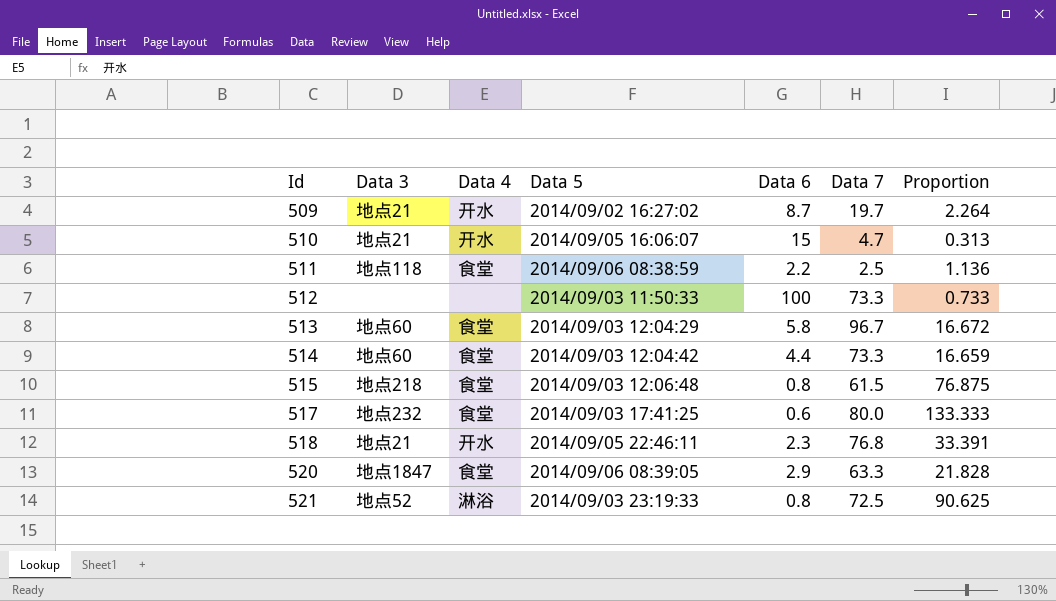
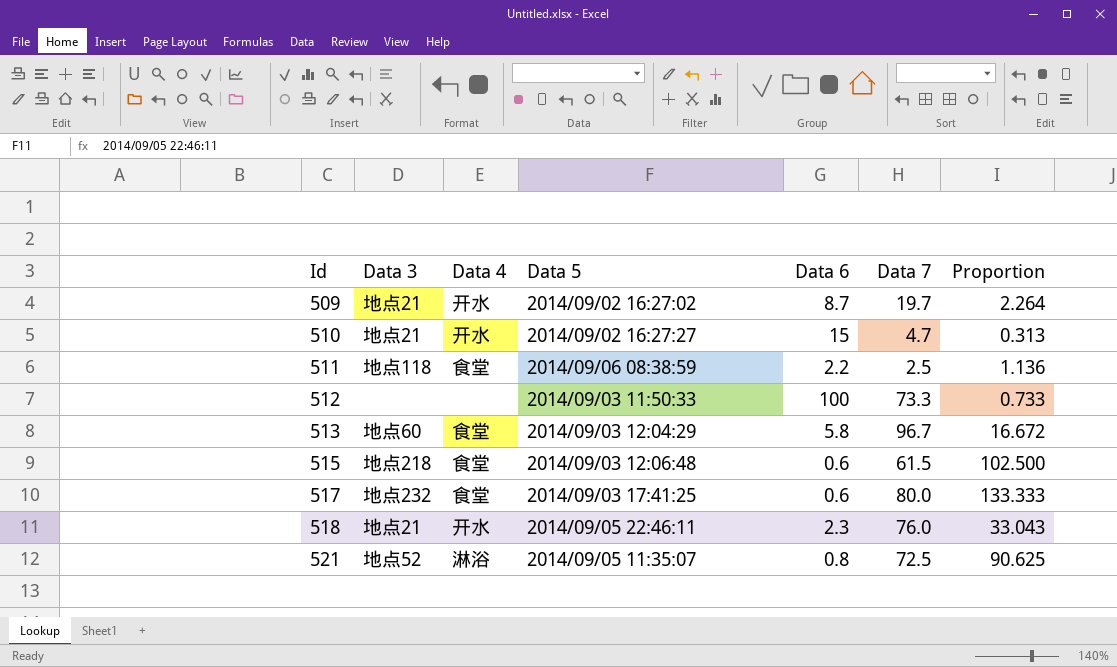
row 514: 地点60 | 食堂 | 2014/09/03 12:04:42 | 4.4 | 73.3 | 16.659 -> none
row 520: 地点1847 | 食堂 | 2014/09/06 08:39:05 | 2.9 | 63.3 | 21.828 -> none
510 | Data 5: 2014/09/05 16:06:07 -> 2014/09/02 16:27:27
515 | Data 6: 0.8 -> 0.6
515 | Proportion: 76.875 -> 102.500
518 | Data 7: 76.8 -> 76.0
518 | Proportion: 33.391 -> 33.043
521 | Data 5: 2014/09/03 23:19:33 -> 2014/09/05 11:35:07

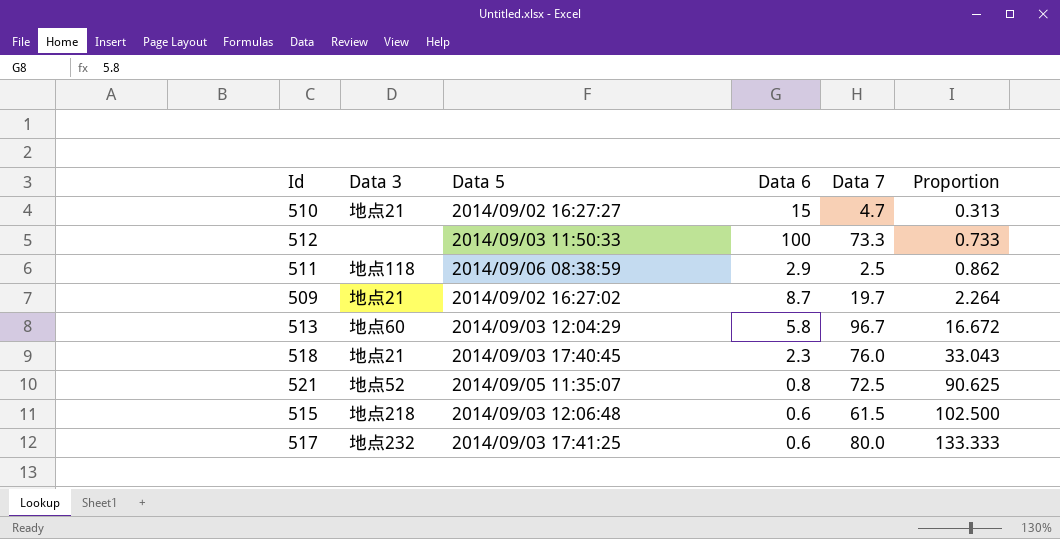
row order: Id ascending -> Proportion ascending
column Data 4 | position: 3 -> none
511 | Data 6: 2.2 -> 2.9
511 | Proportion: 1.136 -> 0.862
518 | Data 5: 2014/09/05 22:46:11 -> 2014/09/03 17:40:45

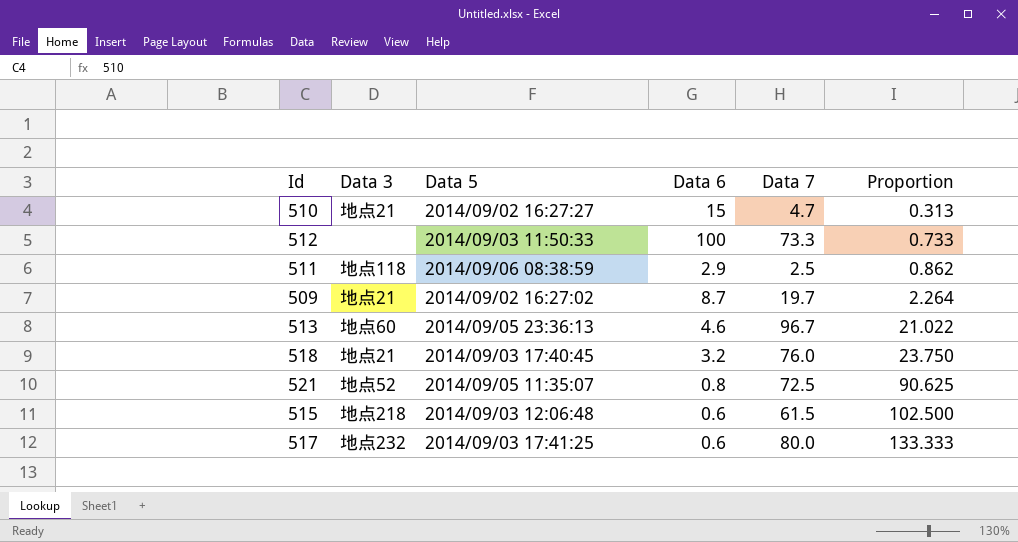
513 | Data 5: 2014/09/03 12:04:29 -> 2014/09/05 23:36:13
513 | Data 6: 5.8 -> 4.6
513 | Proportion: 16.672 -> 21.022
518 | Data 6: 2.3 -> 3.2
518 | Proportion: 33.043 -> 23.750

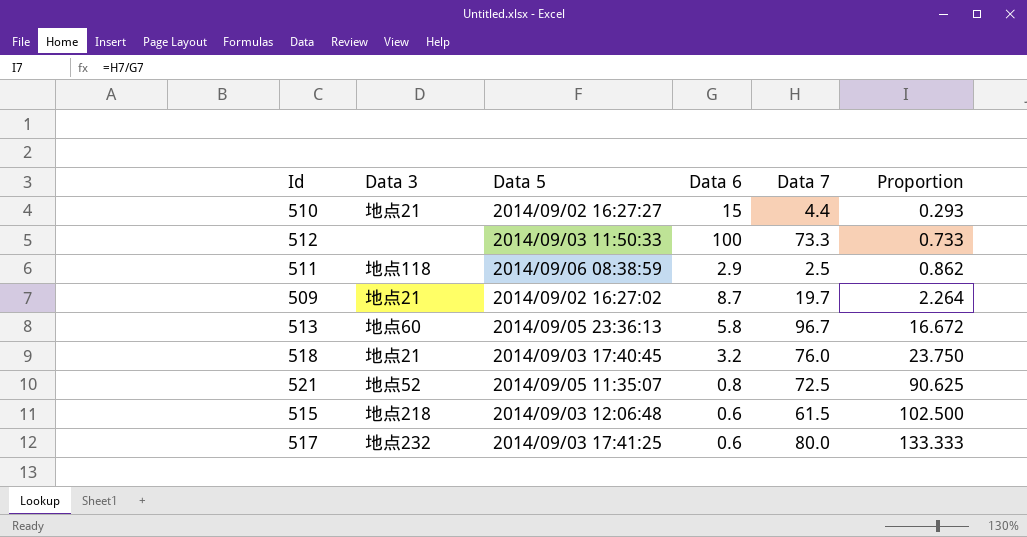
510 | Data 7: 4.7 -> 4.4
510 | Proportion: 0.313 -> 0.293
513 | Data 6: 4.6 -> 5.8
513 | Proportion: 21.022 -> 16.672

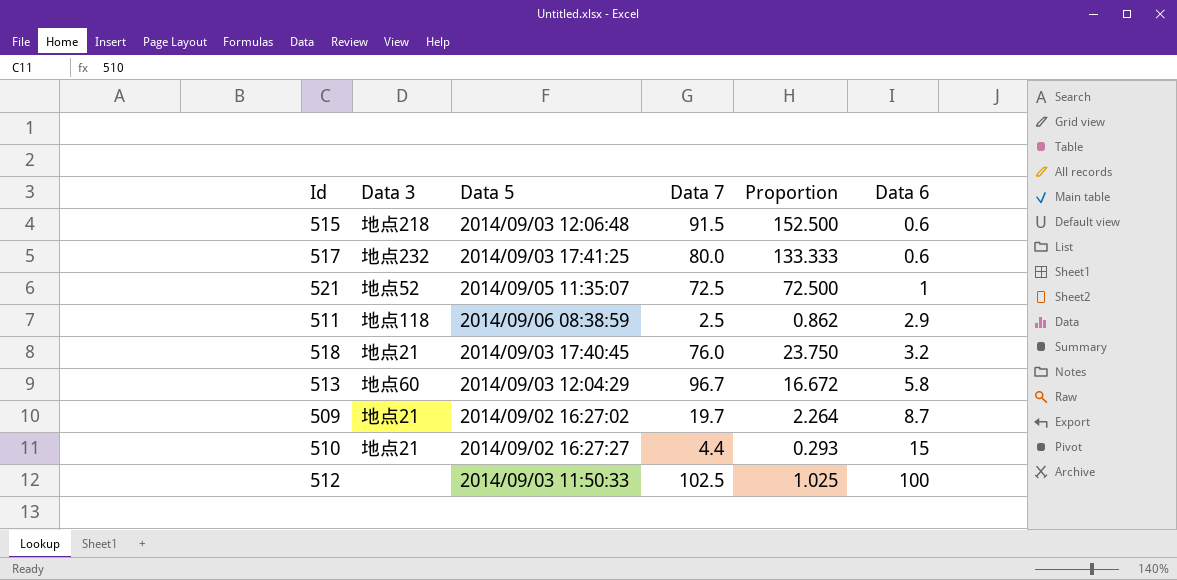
row order: Proportion ascending -> Data 6 ascending
column Data 6 | position: 4 -> 6
515 | Data 7: 61.5 -> 91.5
515 | Proportion: 102.500 -> 152.500
521 | Proportion: 90.625 -> 72.500
521 | Data 6: 0.8 -> 1
513 | Data 5: 2014/09/05 23:36:13 -> 2014/09/03 12:04:29
512 | Data 7: 73.3 -> 102.5
512 | Proportion: 0.733 -> 1.025

